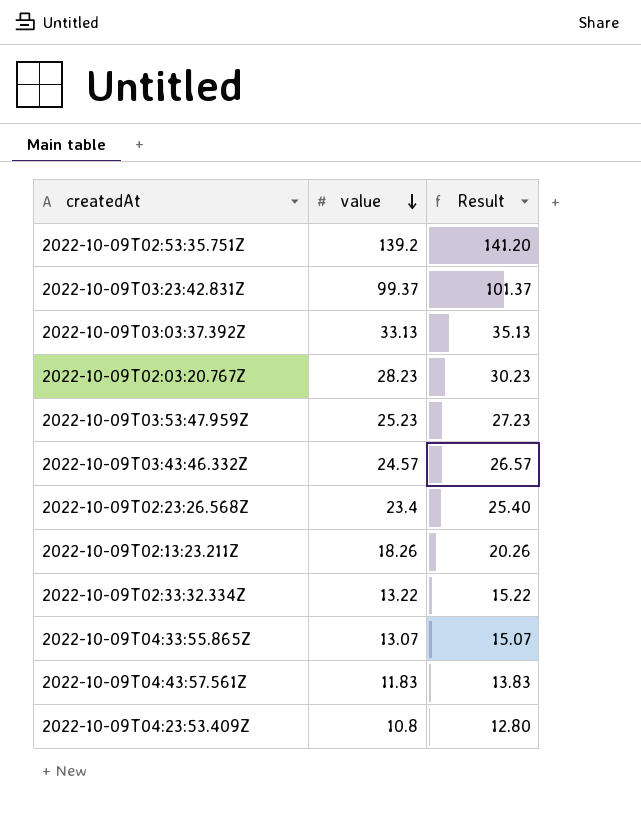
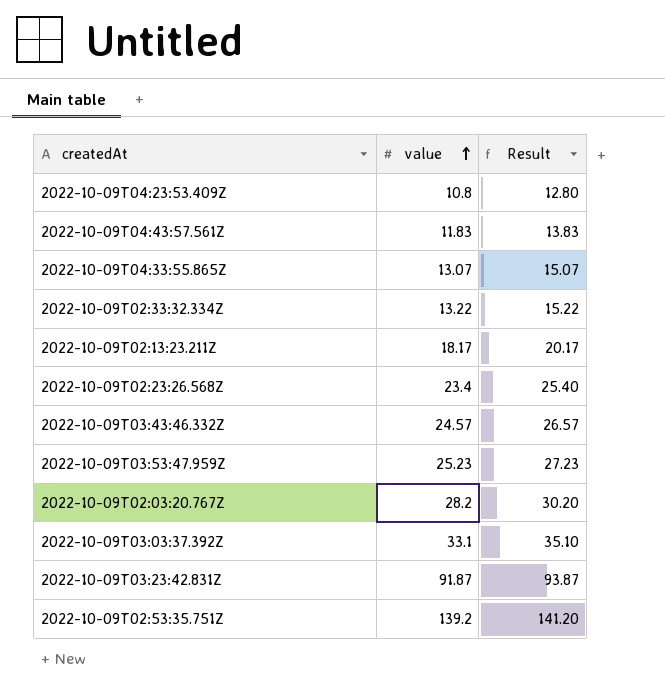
row order: value descending -> value ascending
2022-10-09T02:13:23.211Z | value: 18.26 -> 18.17
2022-10-09T02:13:23.211Z | Result: 20.26 -> 20.17
2022-10-09T02:03:20.767Z | value: 28.23 -> 28.2
2022-10-09T02:03:20.767Z | Result: 30.23 -> 30.20
2022-10-09T03:03:37.392Z | value: 33.13 -> 33.1
2022-10-09T03:03:37.392Z | Result: 35.13 -> 35.10
2022-10-09T03:23:42.831Z | value: 99.37 -> 91.87
2022-10-09T03:23:42.831Z | Result: 101.37 -> 93.87

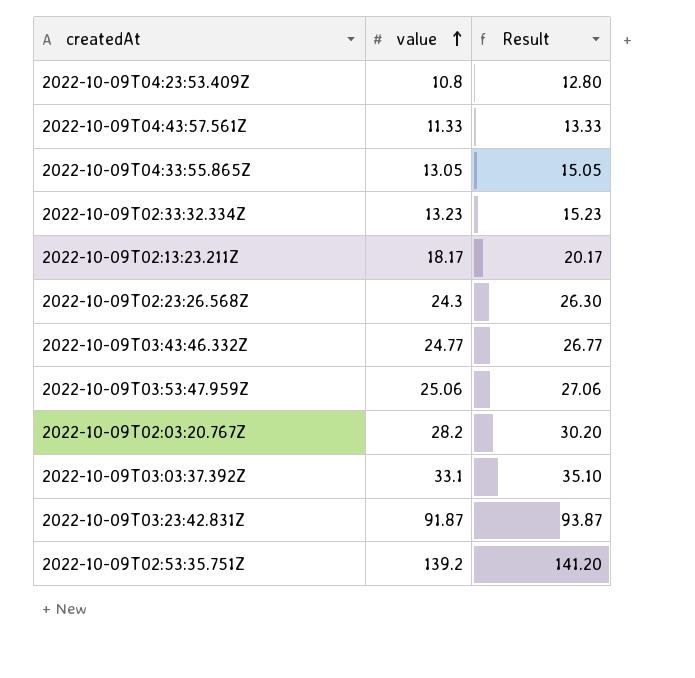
2022-10-09T04:43:57.561Z | value: 11.83 -> 11.33
2022-10-09T04:43:57.561Z | Result: 13.83 -> 13.33
2022-10-09T04:33:55.865Z | value: 13.07 -> 13.05
2022-10-09T04:33:55.865Z | Result: 15.07 -> 15.05
2022-10-09T02:33:32.334Z | value: 13.22 -> 13.23
2022-10-09T02:33:32.334Z | Result: 15.22 -> 15.23
2022-10-09T02:23:26.568Z | value: 23.4 -> 24.3
2022-10-09T02:23:26.568Z | Result: 25.40 -> 26.30
2022-10-09T03:43:46.332Z | value: 24.57 -> 24.77
2022-10-09T03:43:46.332Z | Result: 26.57 -> 26.77
2022-10-09T03:53:47.959Z | value: 25.23 -> 25.06
2022-10-09T03:53:47.959Z | Result: 27.23 -> 27.06

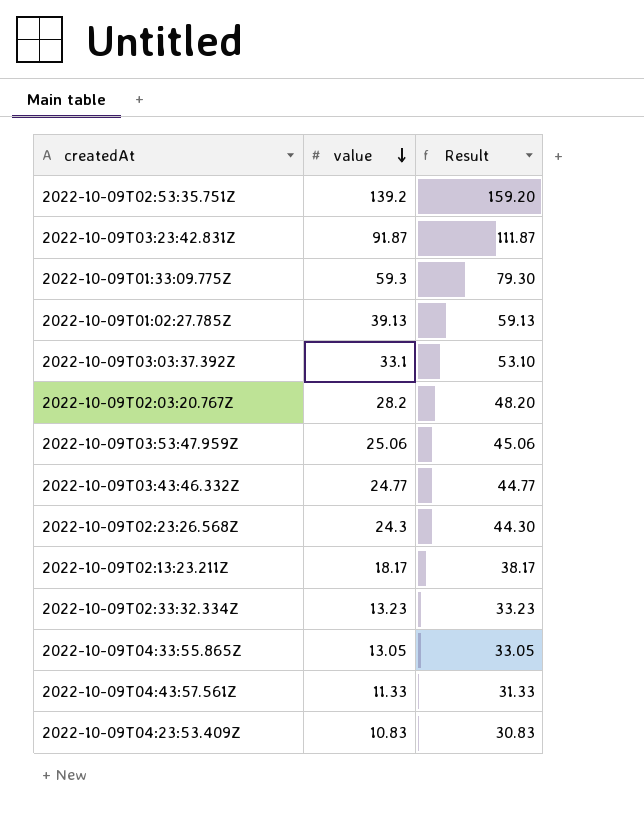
row order: value ascending -> value descending
column Result | formula: [value] + 2 -> [value] + 20
row 2022-10-09T01:33:09.775Z: none -> 59.3 | 79.30
row 2022-10-09T01:02:27.785Z: none -> 39.13 | 59.13
2022-10-09T04:23:53.409Z | value: 10.8 -> 10.83

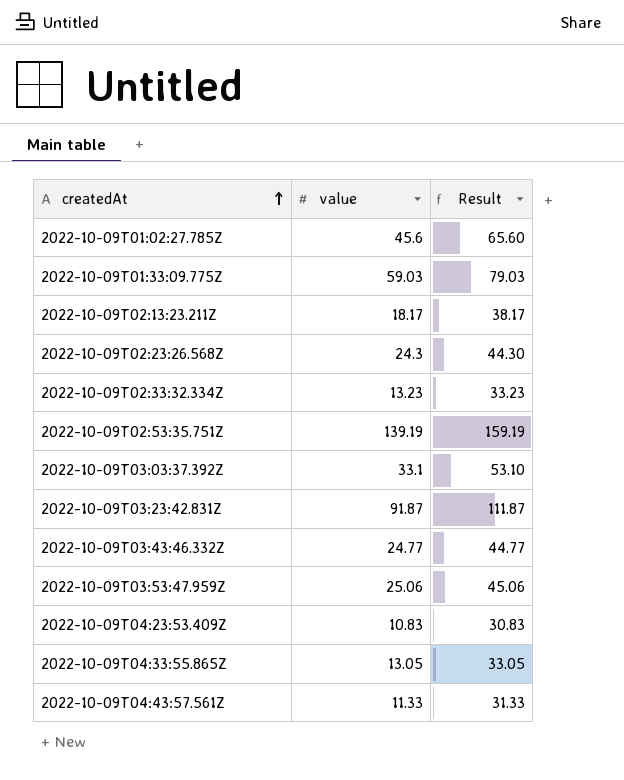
row order: value descending -> createdAt ascending
row 2022-10-09T02:03:20.767Z: 28.2 | 48.20 -> none
2022-10-09T01:02:27.785Z | value: 39.13 -> 45.6
2022-10-09T01:02:27.785Z | Result: 59.13 -> 65.60
2022-10-09T01:33:09.775Z | value: 59.3 -> 59.03
2022-10-09T01:33:09.775Z | Result: 79.30 -> 79.03
2022-10-09T02:53:35.751Z | value: 139.2 -> 139.19
2022-10-09T02:53:35.751Z | Result: 159.20 -> 159.19

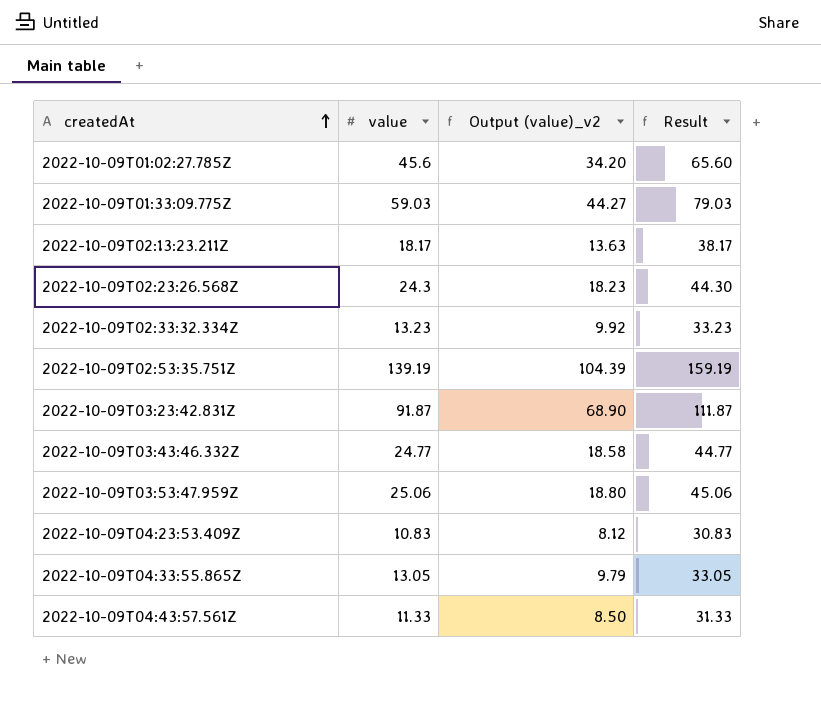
column Output (value)_v2 | formula: none -> [value] * 0.75
row 2022-10-09T03:03:37.392Z: 33.1 | 53.10 -> none

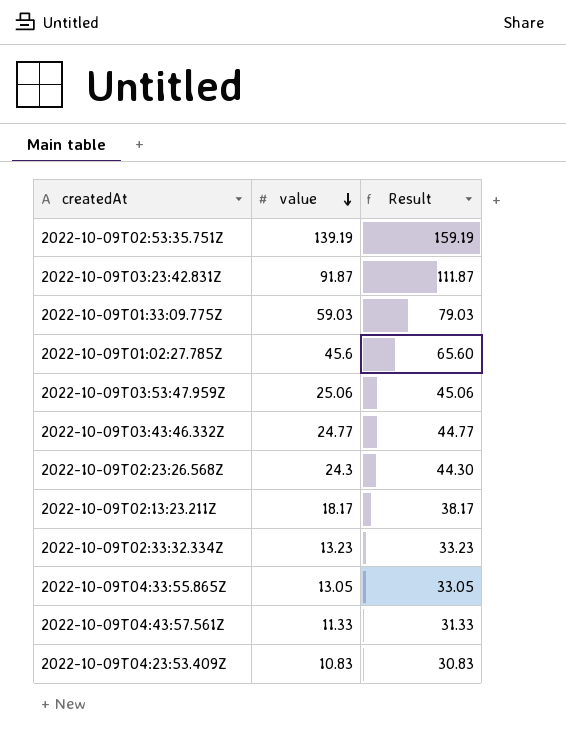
row order: createdAt ascending -> value descending
column Output (value)_v2 | formula: [value] * 0.75 -> none

